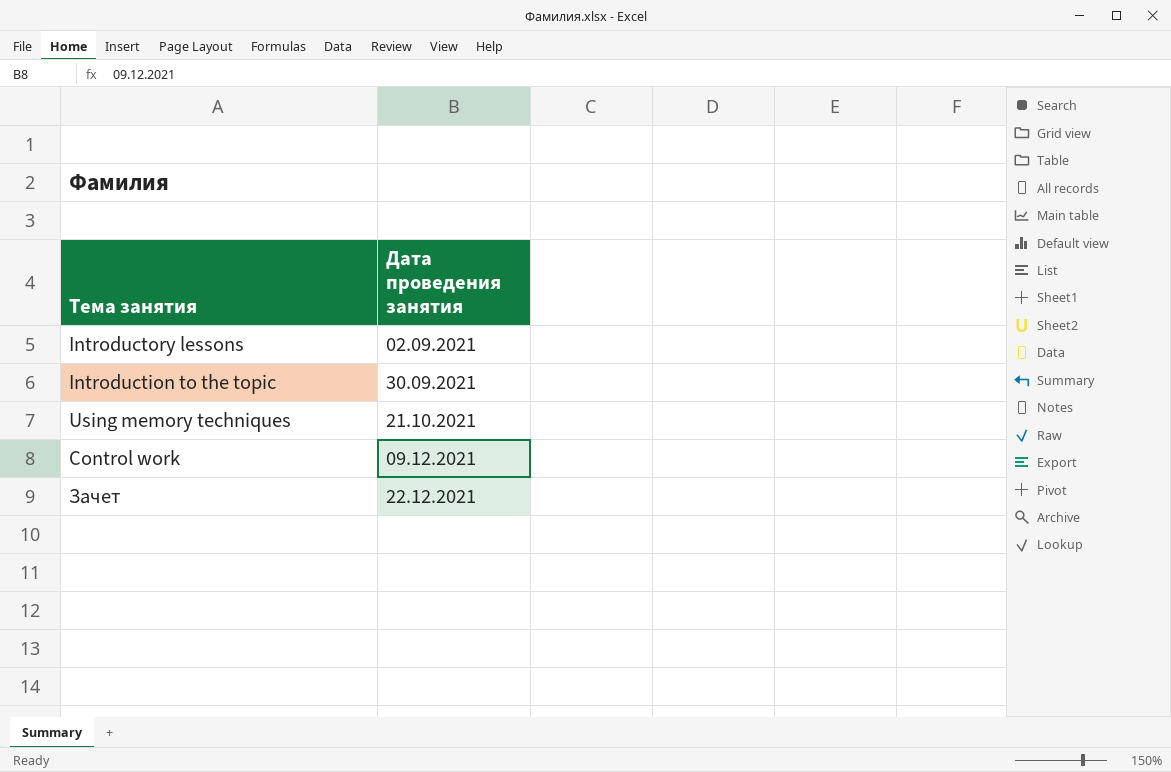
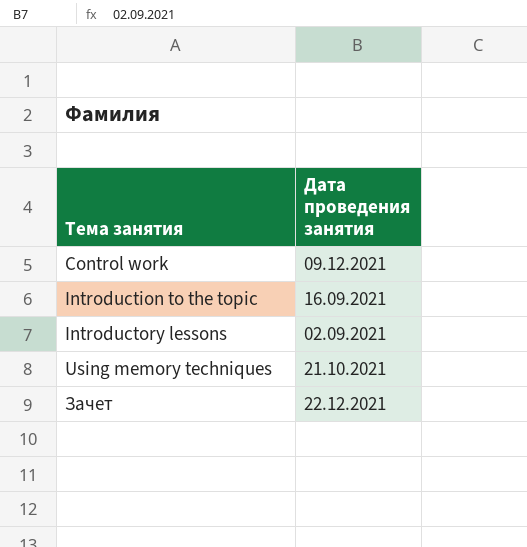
row order: Дата проведения занятия ascending -> Тема занятия ascending
Introduction to the topic | Дата проведения занятия: 30.09.2021 -> 16.09.2021

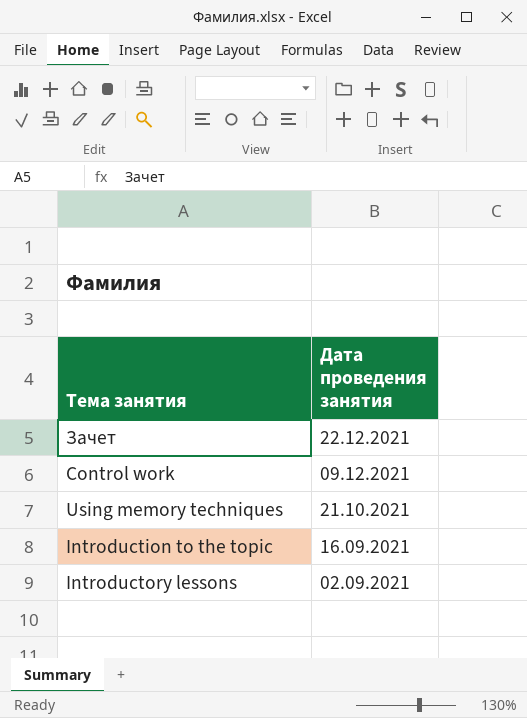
row order: Тема занятия ascending -> Дата проведения занятия descending

